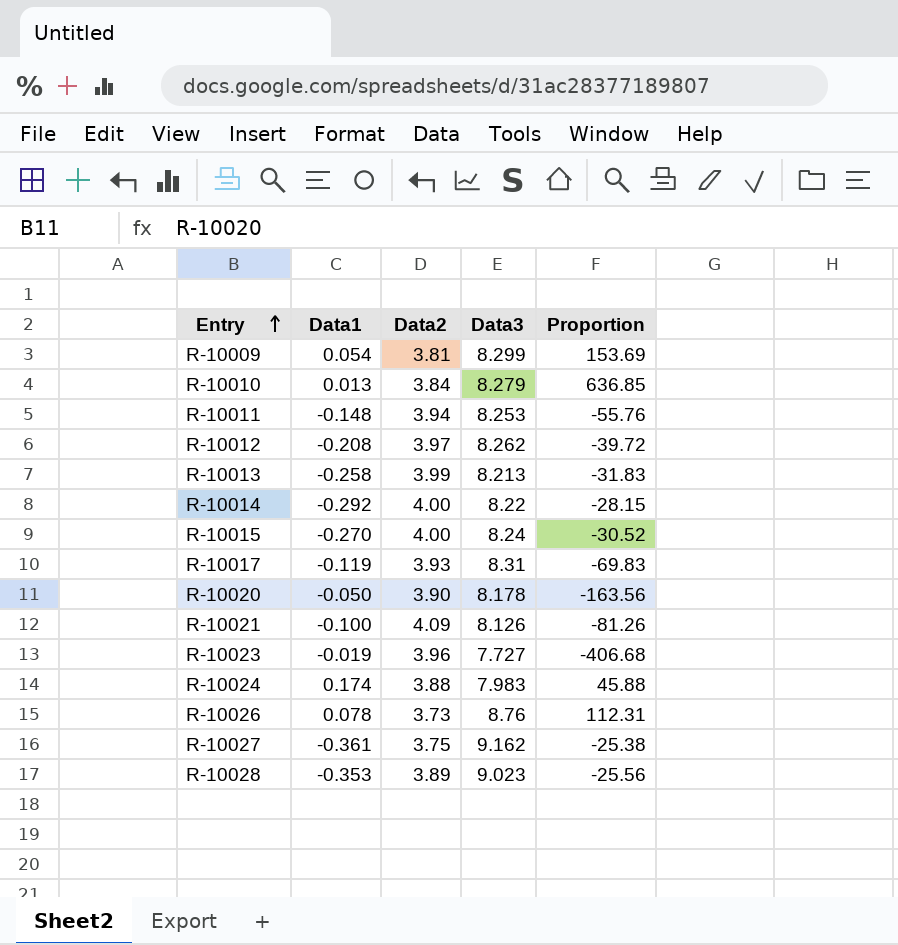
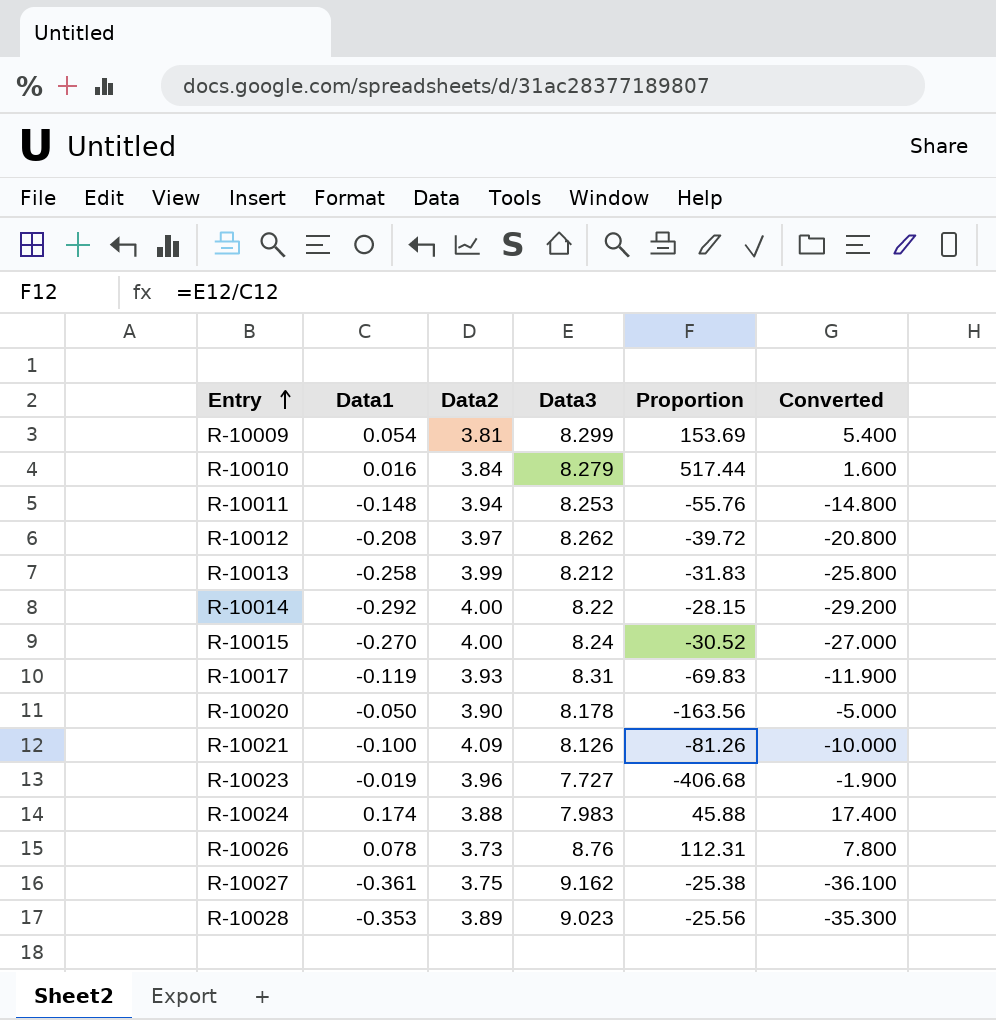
column Converted | formula: none -> [Data1] * 100
R-10010 | Data1: 0.013 -> 0.016
R-10010 | Proportion: 636.85 -> 517.44
R-10013 | Data3: 8.213 -> 8.212

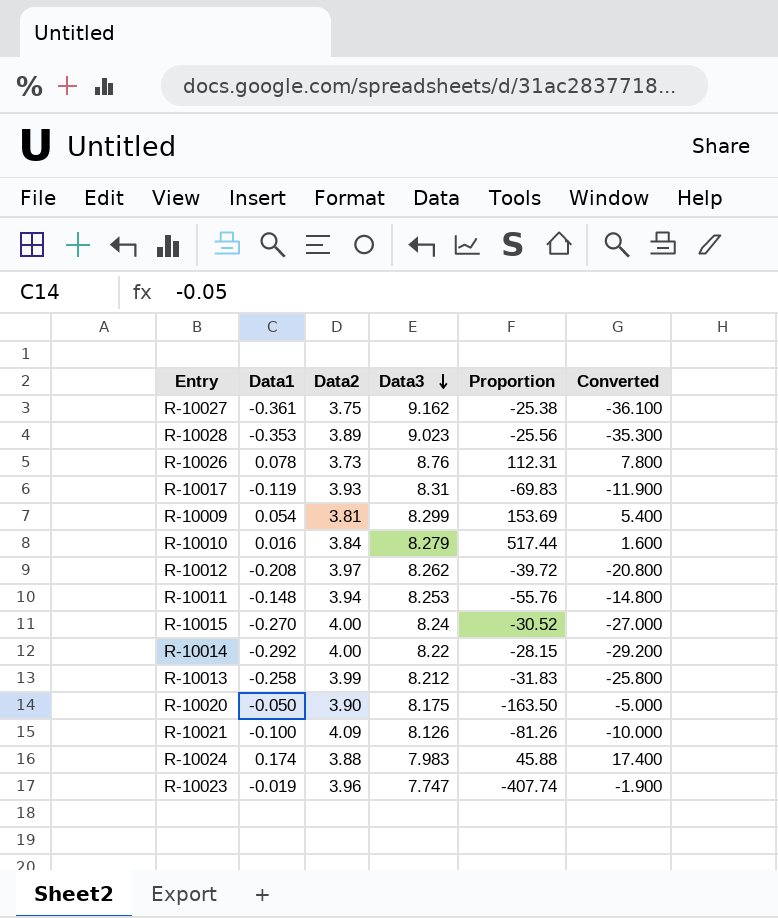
row order: Entry ascending -> Data3 descending
R-10020 | Data3: 8.178 -> 8.175
R-10020 | Proportion: -163.56 -> -163.50
R-10023 | Data3: 7.727 -> 7.747
R-10023 | Proportion: -406.68 -> -407.74

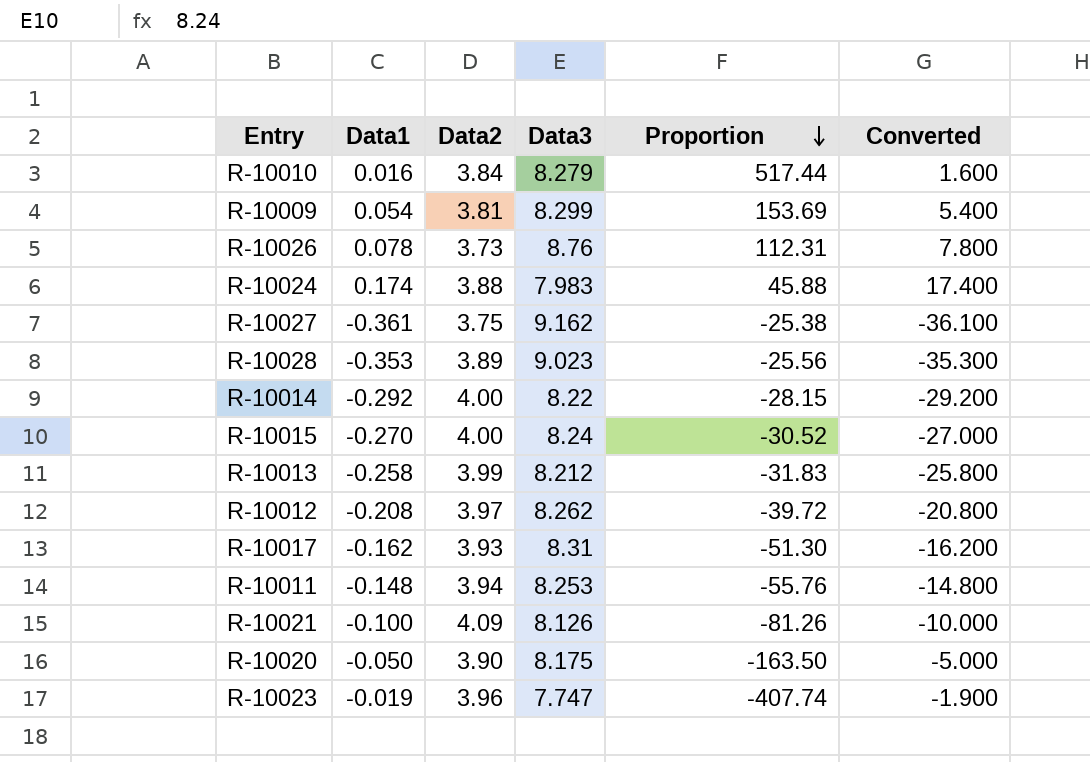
row order: Data3 descending -> Proportion descending
R-10017 | Data1: -0.119 -> -0.162
R-10017 | Proportion: -69.83 -> -51.30
R-10017 | Converted: -11.900 -> -16.200

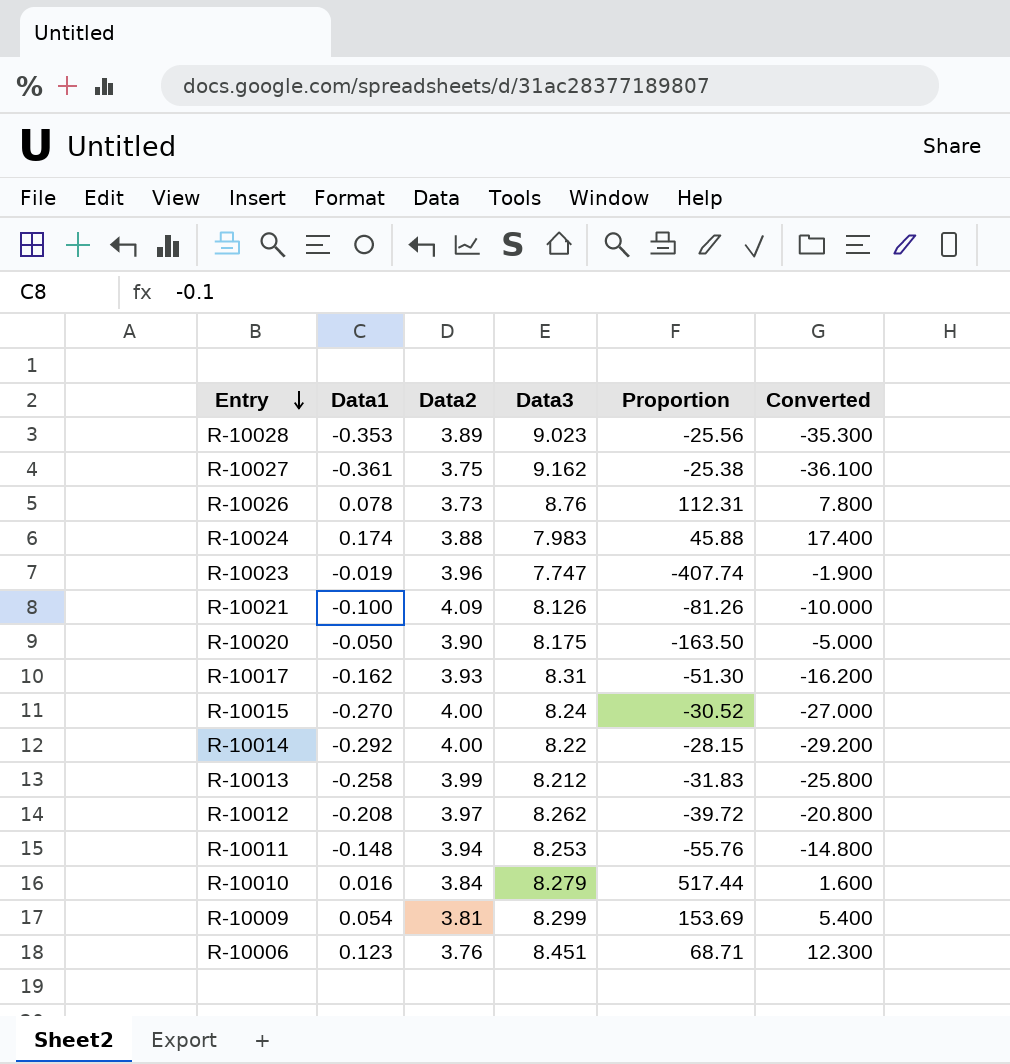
row order: Proportion descending -> Entry descending
row R-10006: none -> 0.123 | 3.76 | 8.451 | 68.71 | 12.300

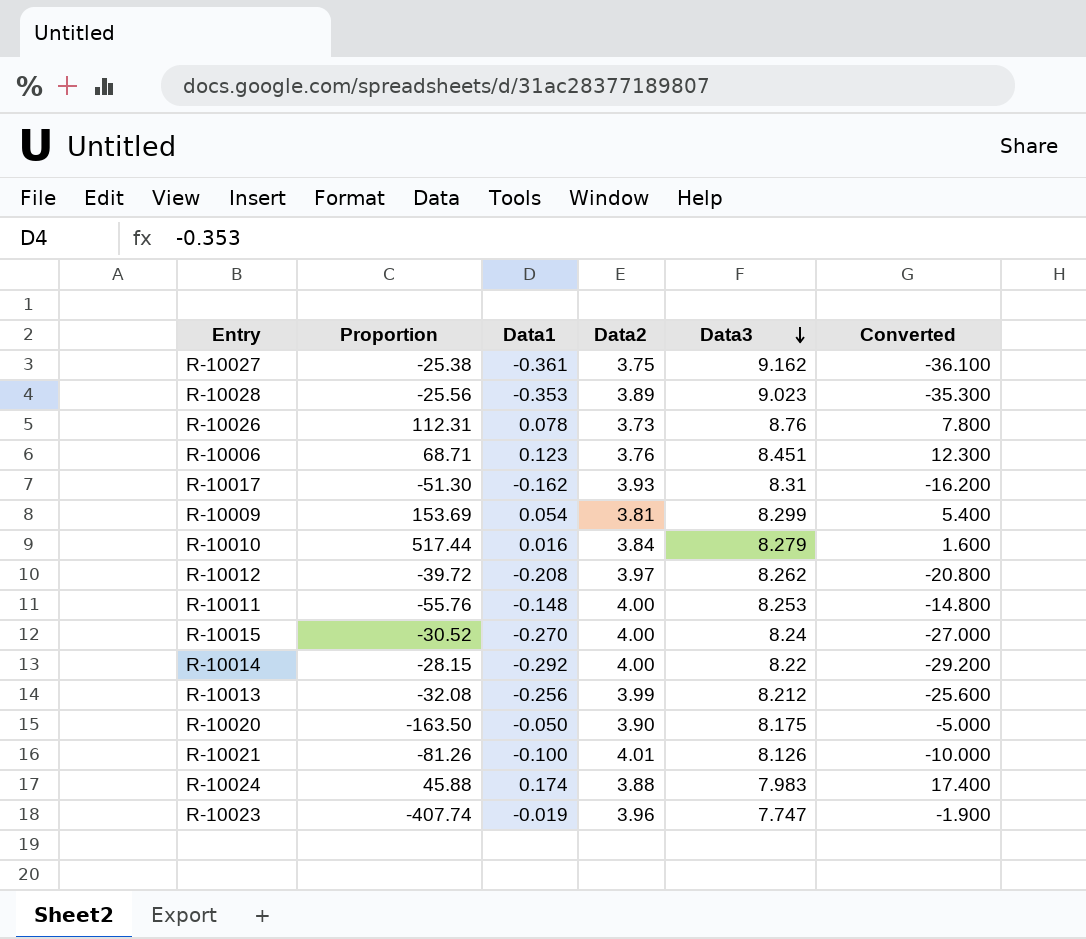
row order: Entry descending -> Data3 descending
column Proportion | position: 5 -> 2
R-10011 | Data2: 3.94 -> 4.00
R-10013 | Proportion: -31.83 -> -32.08
R-10013 | Data1: -0.258 -> -0.256
R-10013 | Converted: -25.800 -> -25.600
R-10021 | Data2: 4.09 -> 4.01

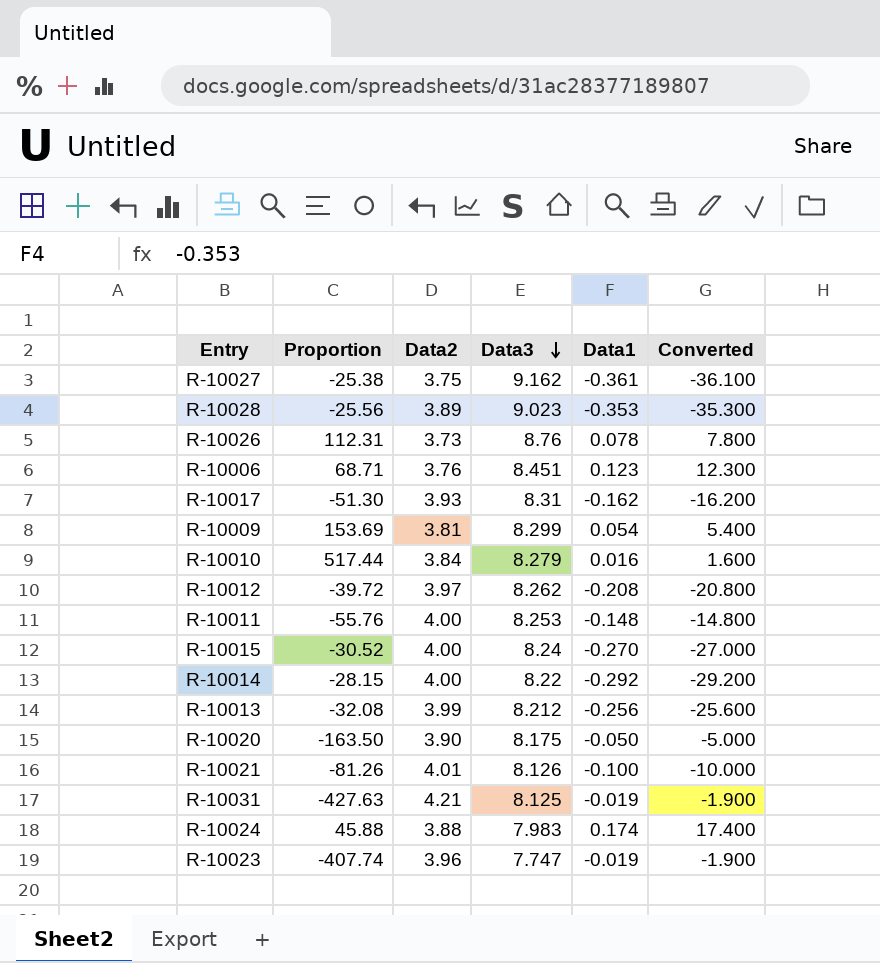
column Data1 | position: 3 -> 5
row R-10031: none -> -427.63 | 4.21 | 8.125 | -0.019 | -1.900

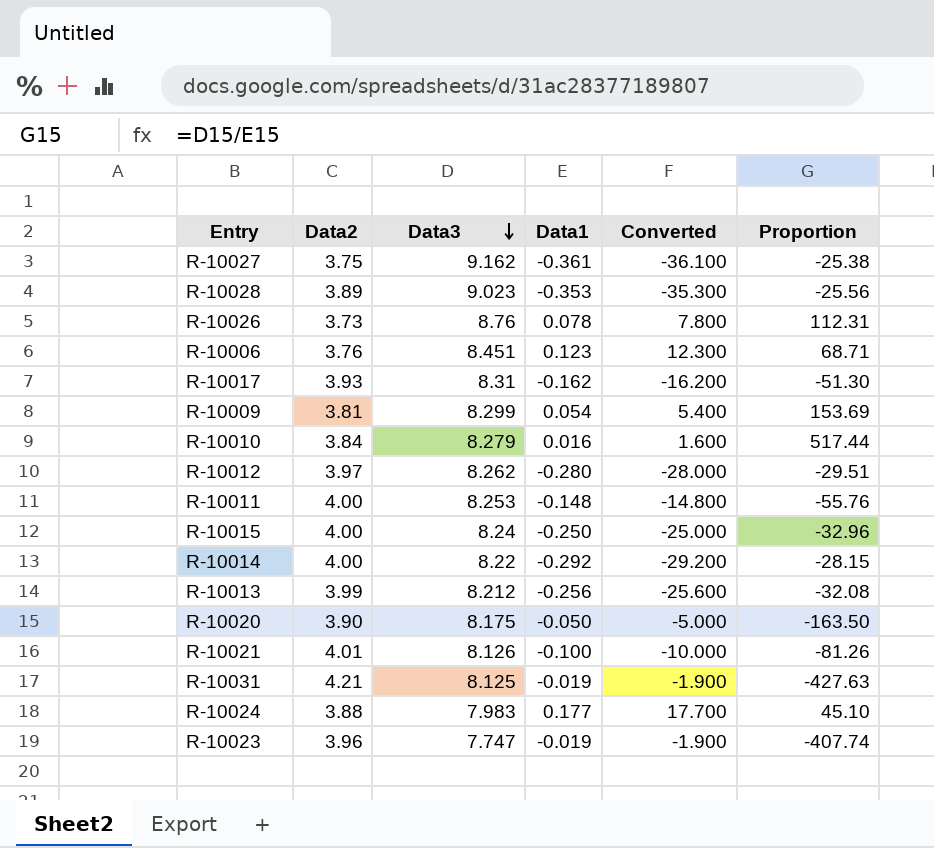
column Proportion | position: 2 -> 6
R-10012 | Data1: -0.208 -> -0.280
R-10012 | Converted: -20.800 -> -28.000
R-10012 | Proportion: -39.72 -> -29.51
R-10015 | Data1: -0.270 -> -0.250
R-10015 | Converted: -27.000 -> -25.000
R-10015 | Proportion: -30.52 -> -32.96
R-10024 | Data1: 0.174 -> 0.177
R-10024 | Converted: 17.400 -> 17.700
R-10024 | Proportion: 45.88 -> 45.10

